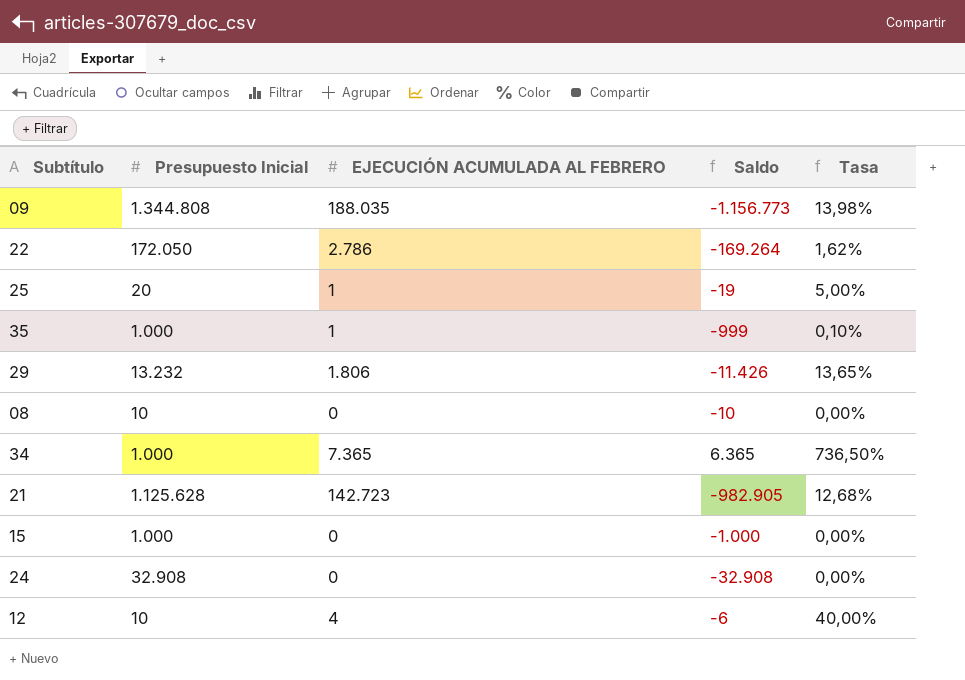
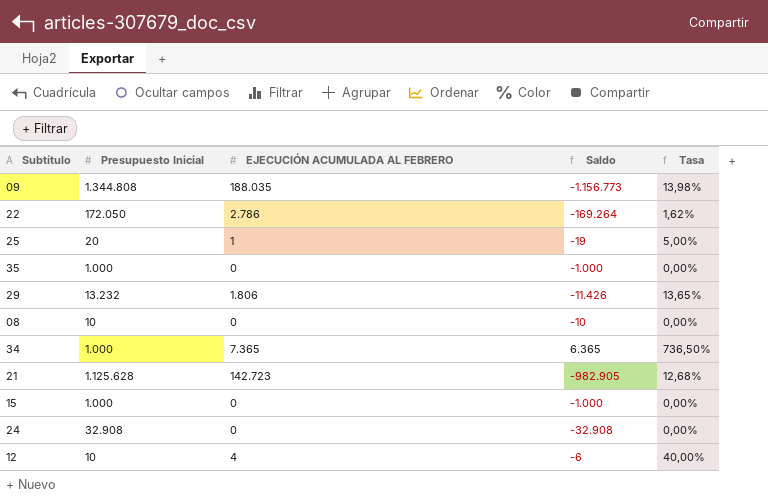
35 | EJECUCIÓN ACUMULADA AL FEBRERO: 1 -> 0
35 | Saldo: -999 -> -1.000
35 | Tasa: 0,10% -> 0,00%

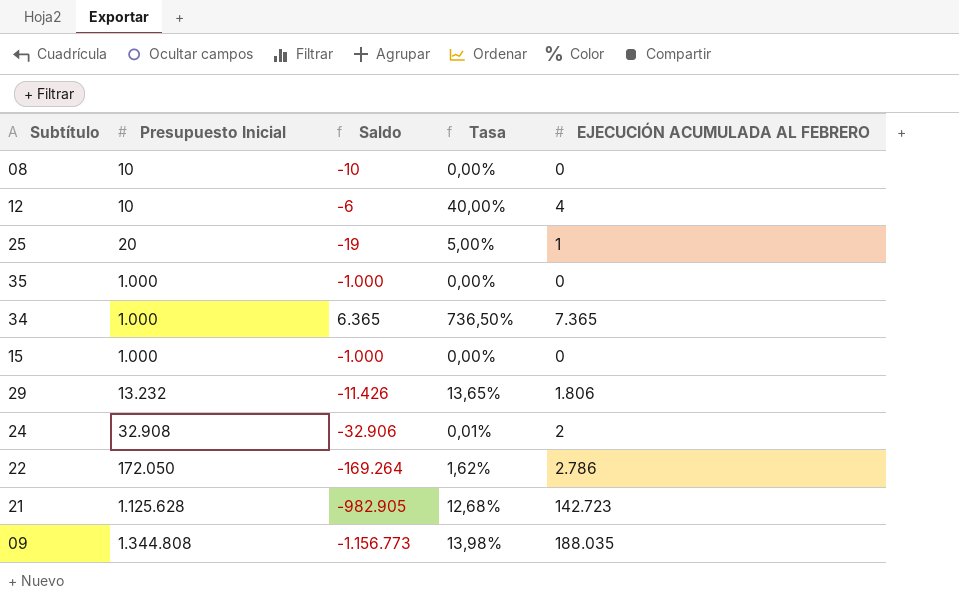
row order: none -> Presupuesto Inicial ascending
column EJECUCIÓN ACUMULADA AL FEBRERO | position: 3 -> 5
24 | Saldo: -32.908 -> -32.906
24 | Tasa: 0,00% -> 0,01%
24 | EJECUCIÓN ACUMULADA AL FEBRERO: 0 -> 2

